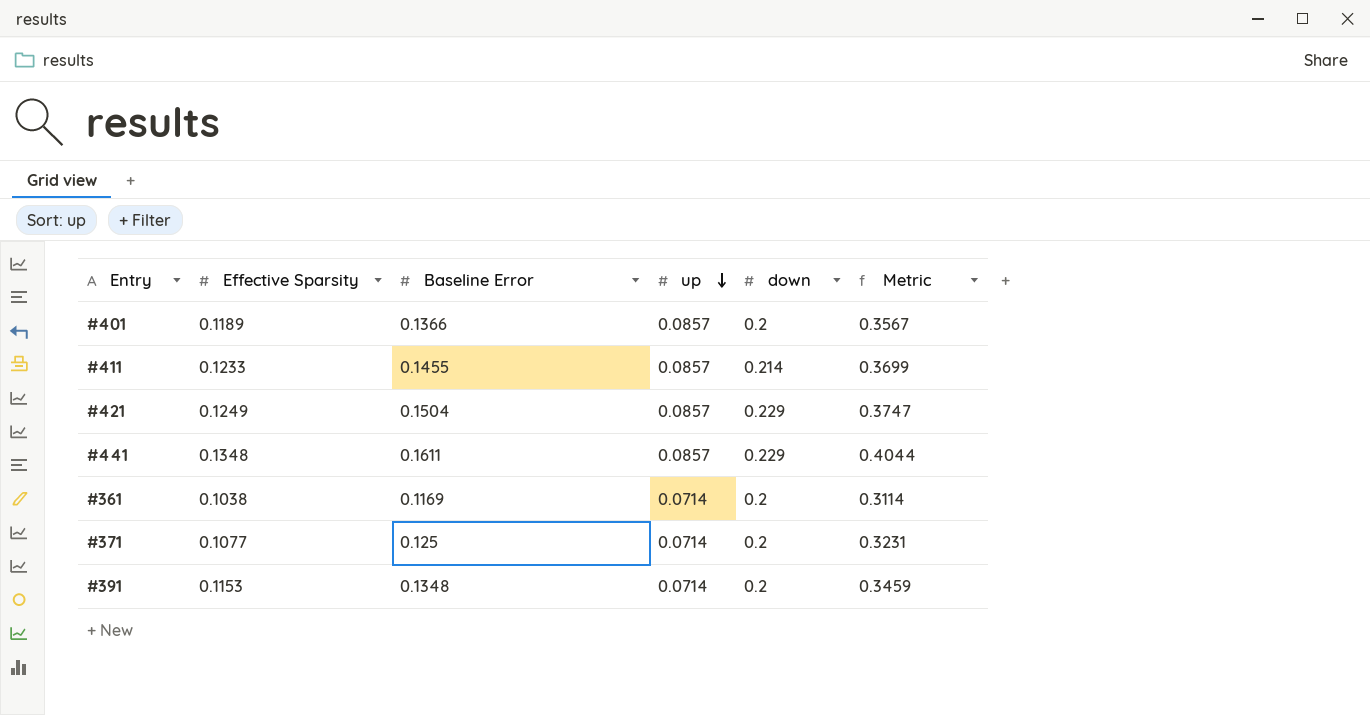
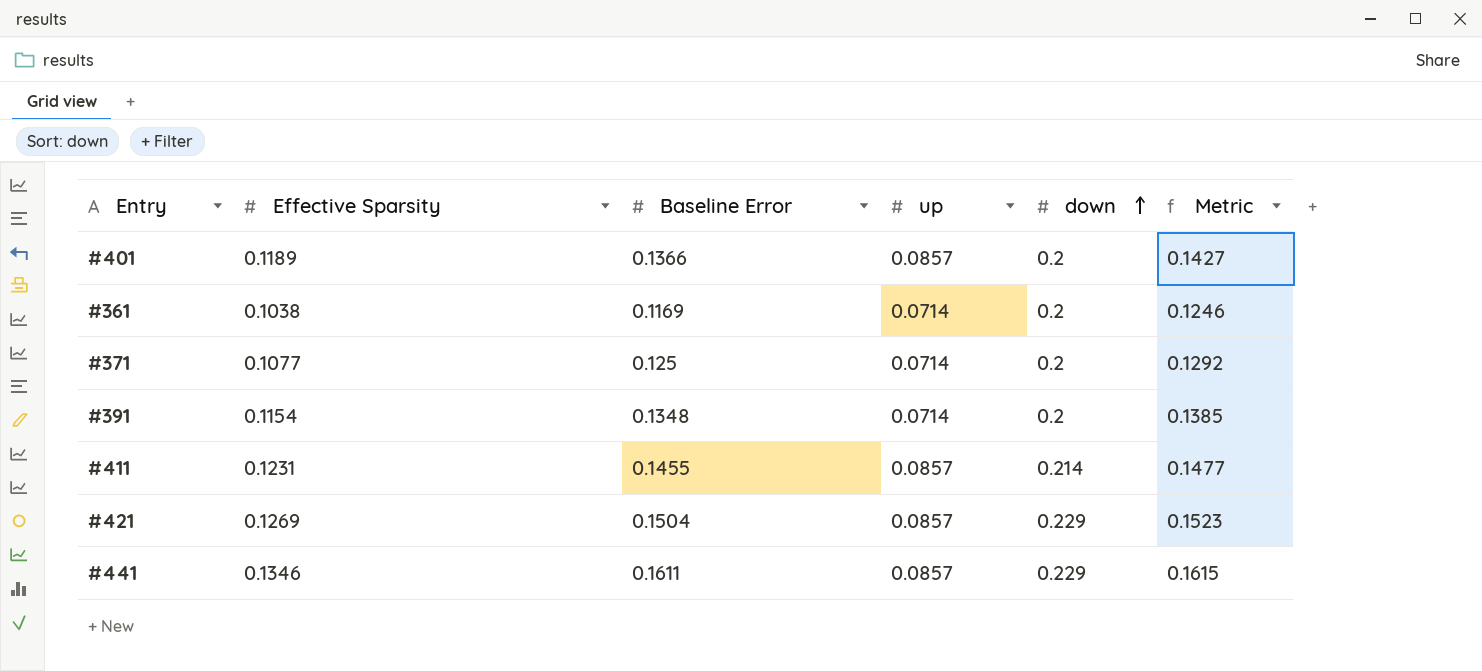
row order: up descending -> down ascending
column Metric | formula: [Effective Sparsity] * 3 -> [Effective Sparsity] * 1.2
#391 | Effective Sparsity: 0.1153 -> 0.1154
#411 | Effective Sparsity: 0.1233 -> 0.1231
#421 | Effective Sparsity: 0.1249 -> 0.1269
#441 | Effective Sparsity: 0.1348 -> 0.1346

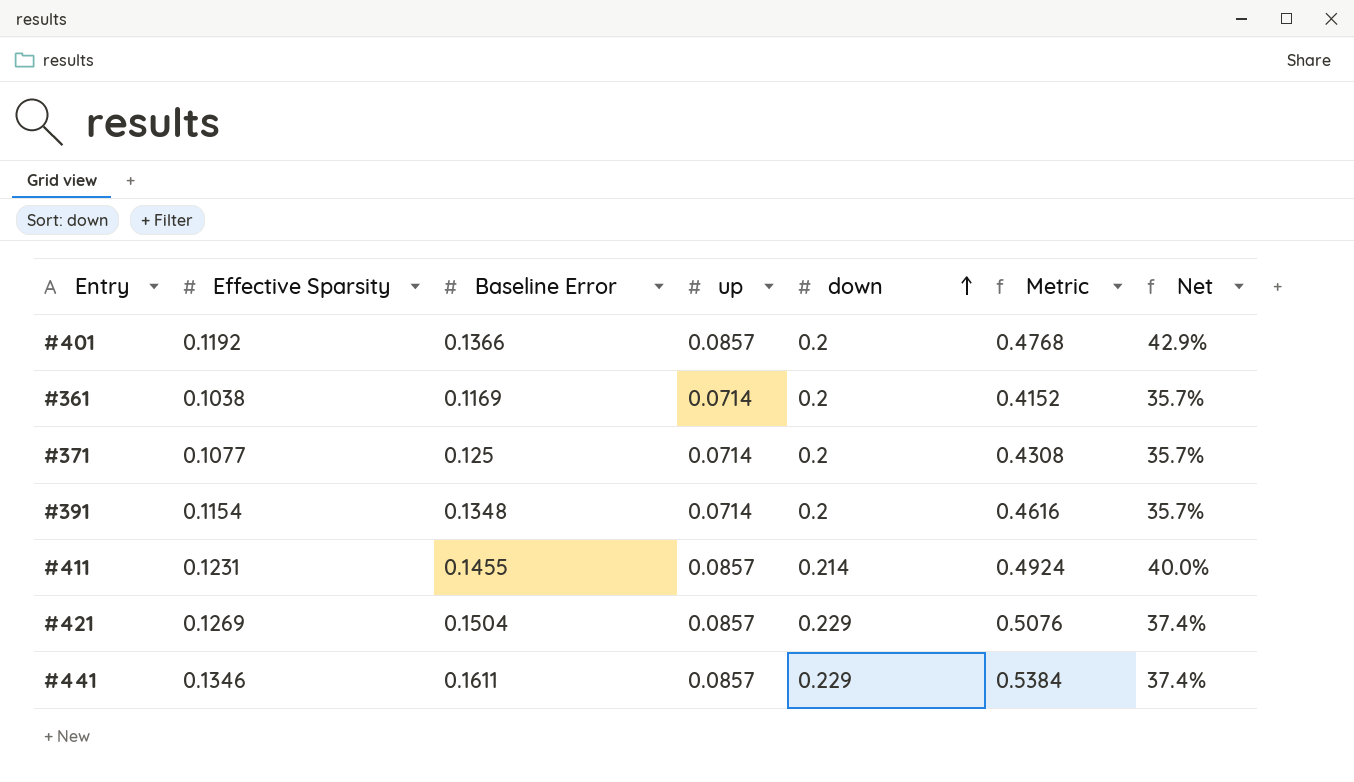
column Metric | formula: [Effective Sparsity] * 1.2 -> [Effective Sparsity] * 4
column Net | formula: none -> [up] / [down]
#401 | Effective Sparsity: 0.1189 -> 0.1192

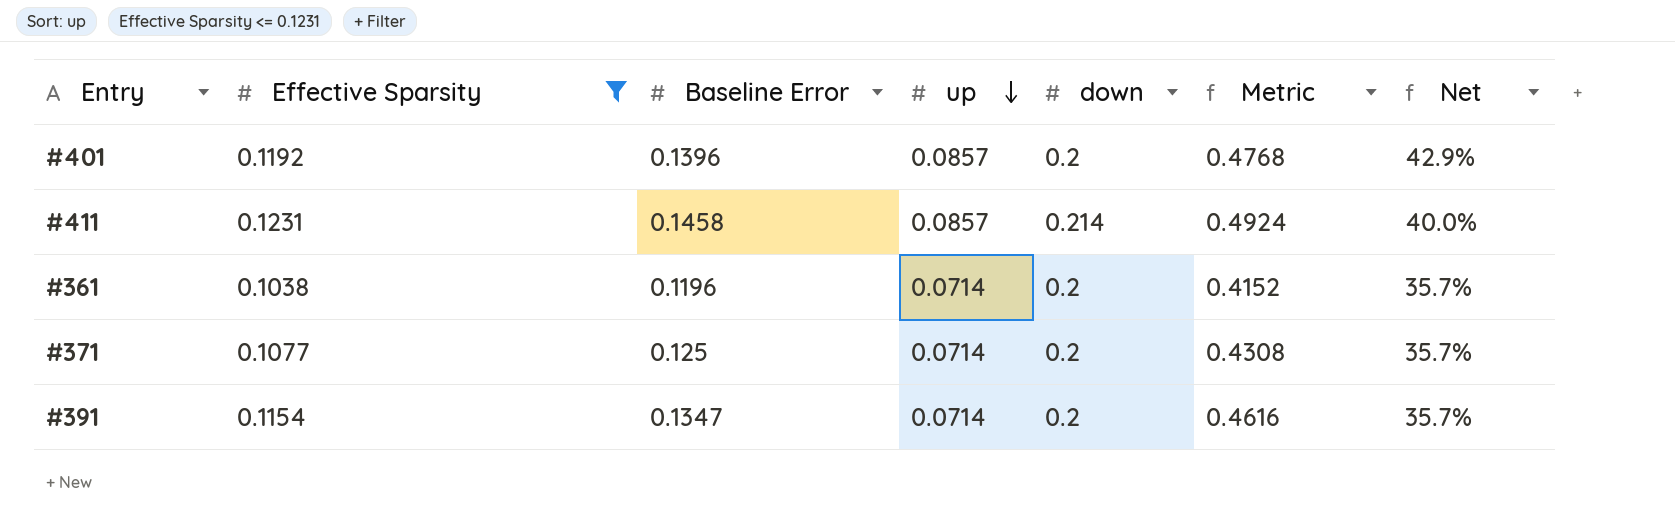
filter: none -> Effective Sparsity <= 0.1231
row order: down ascending -> up descending
#401 | Baseline Error: 0.1366 -> 0.1396
#411 | Baseline Error: 0.1455 -> 0.1458
#361 | Baseline Error: 0.1169 -> 0.1196
#391 | Baseline Error: 0.1348 -> 0.1347

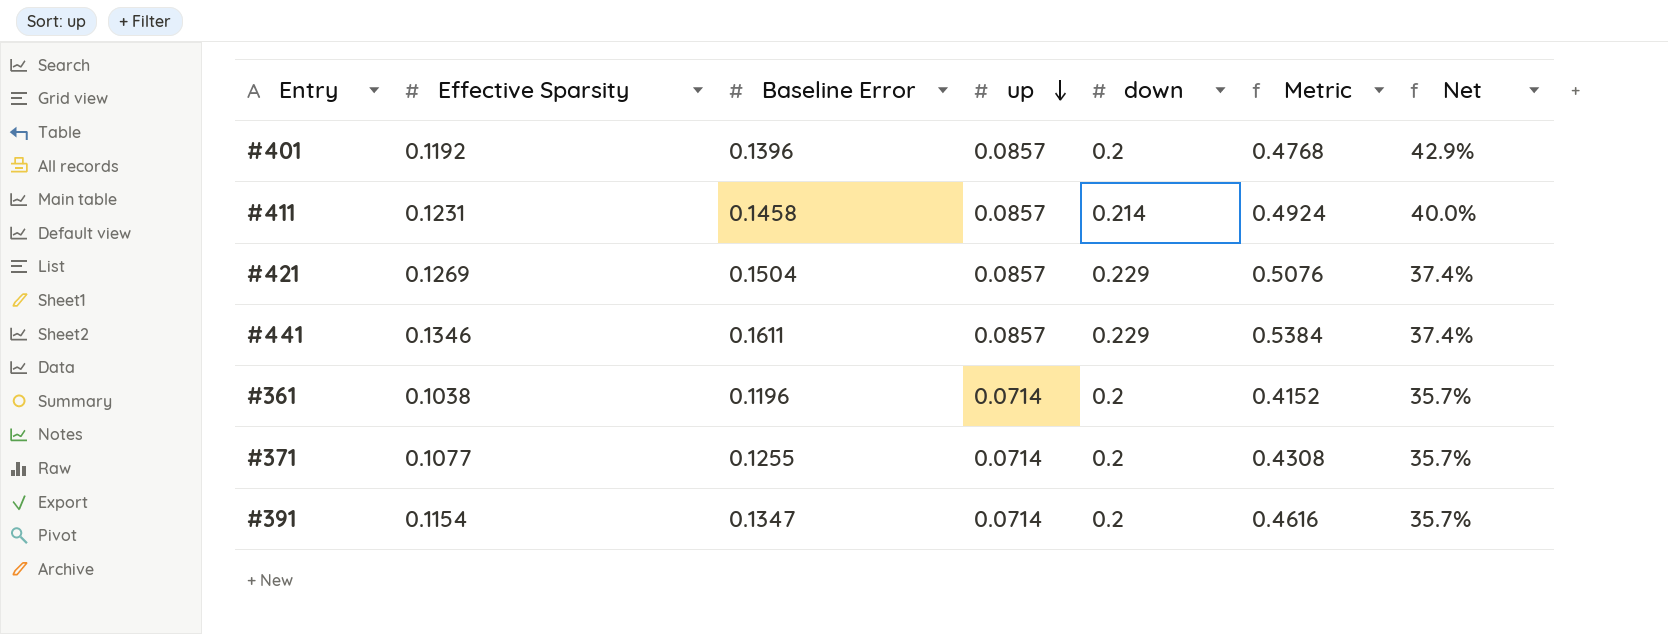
filter: Effective Sparsity <= 0.1231 -> none
#371 | Baseline Error: 0.125 -> 0.1255

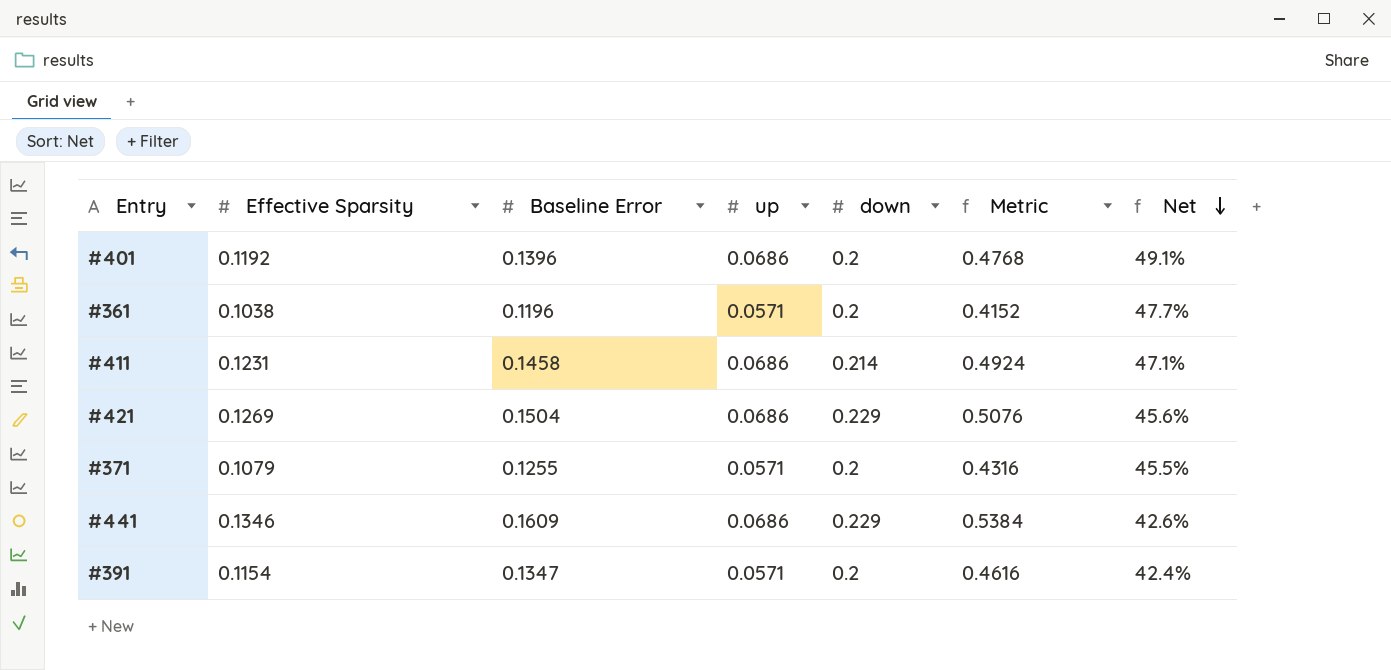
row order: up descending -> Net descending
column Net | formula: [up] / [down] -> [up] / [Baseline Error]
#401 | up: 0.0857 -> 0.0686
#361 | up: 0.0714 -> 0.0571
#411 | up: 0.0857 -> 0.0686
#421 | up: 0.0857 -> 0.0686
#371 | Effective Sparsity: 0.1077 -> 0.1079
#371 | up: 0.0714 -> 0.0571
#371 | Metric: 0.4308 -> 0.4316
#441 | Baseline Error: 0.1611 -> 0.1609
#441 | up: 0.0857 -> 0.0686
#391 | up: 0.0714 -> 0.0571

